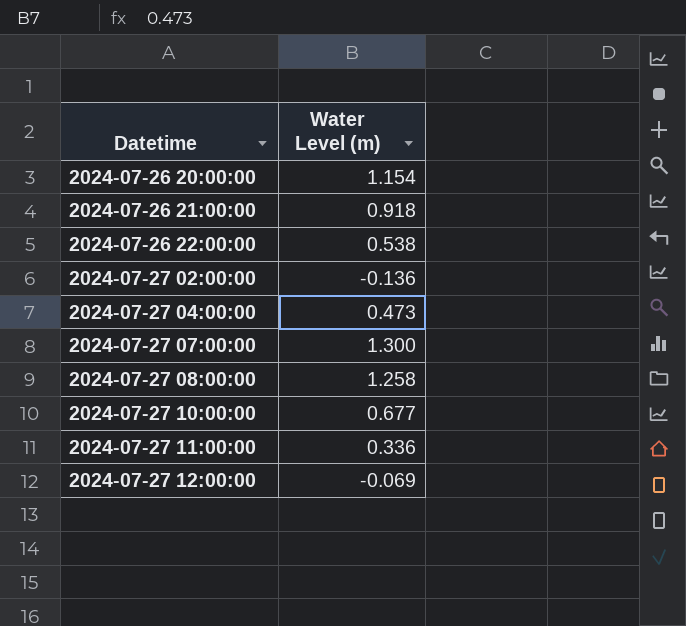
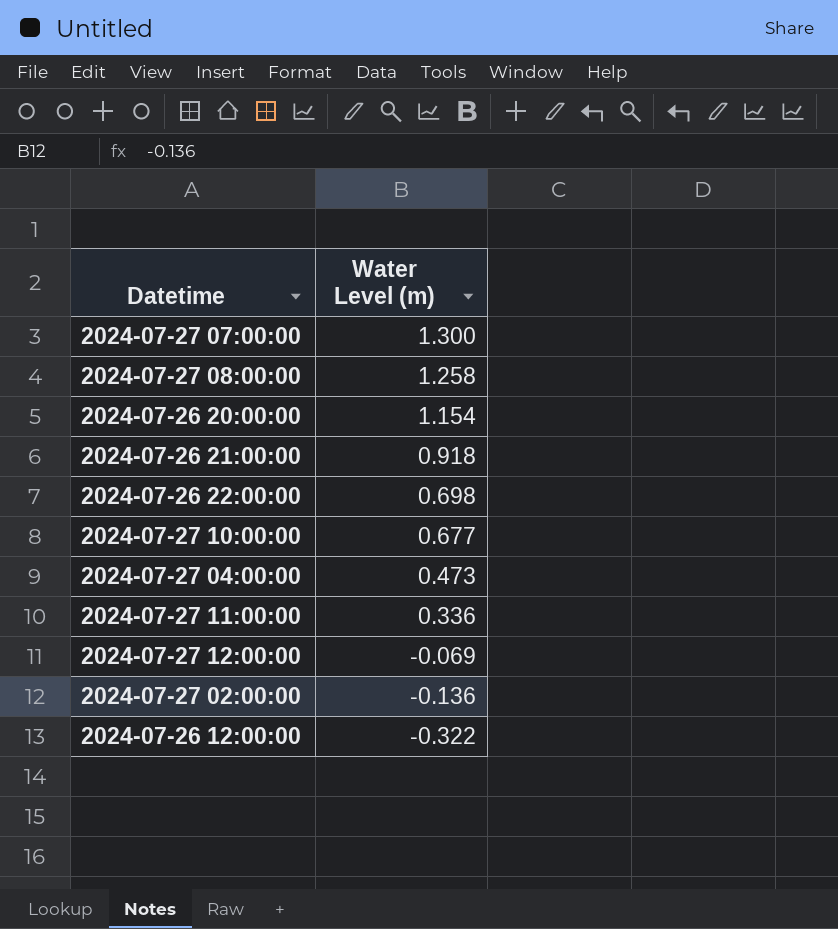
row order: Datetime ascending -> Water Level (m) descending
2024-07-26 22:00:00 | Water Level (m): 0.538 -> 0.698
row 2024-07-26 12:00:00: none -> -0.322

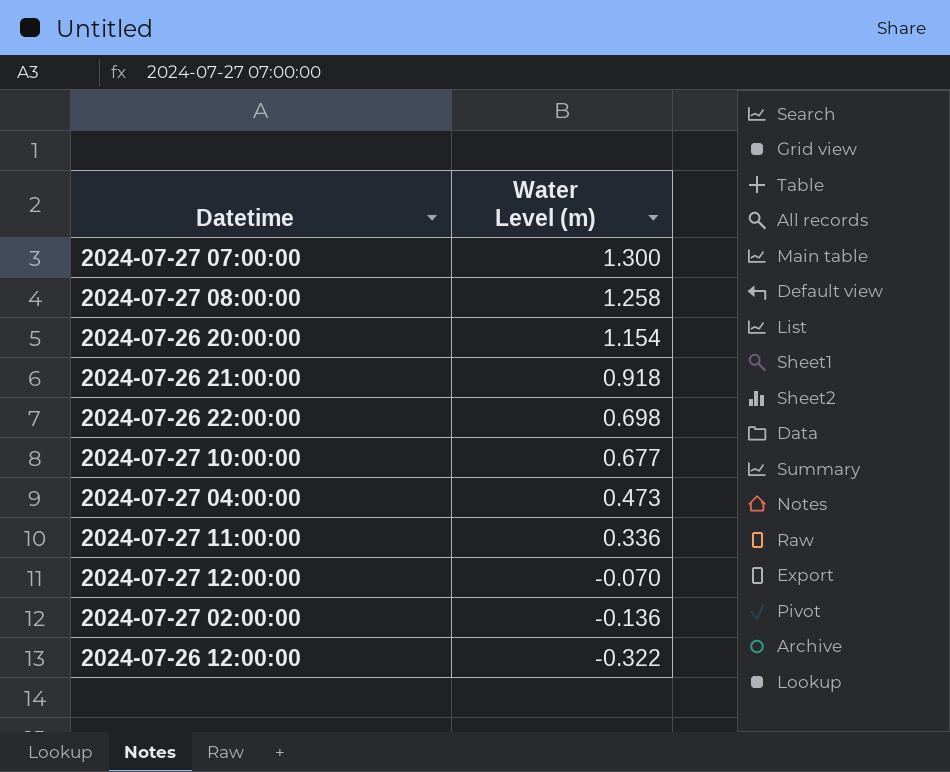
2024-07-27 12:00:00 | Water Level (m): -0.069 -> -0.070

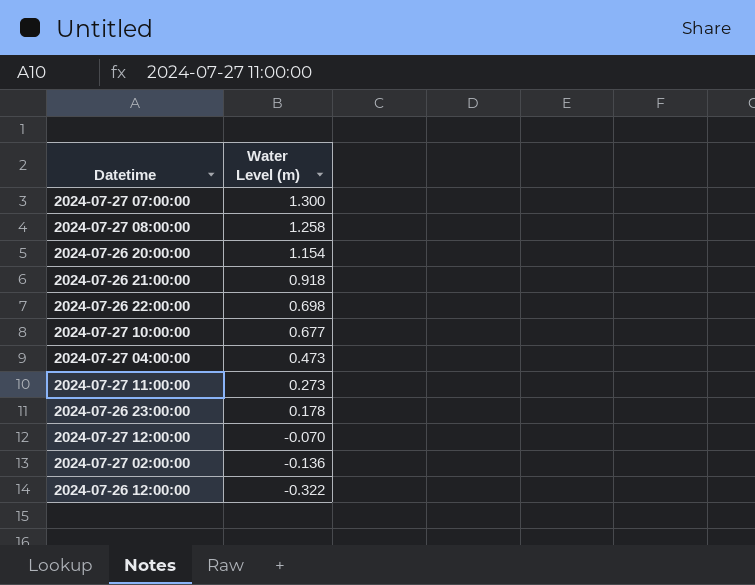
2024-07-27 11:00:00 | Water Level (m): 0.336 -> 0.273
row 2024-07-26 23:00:00: none -> 0.178

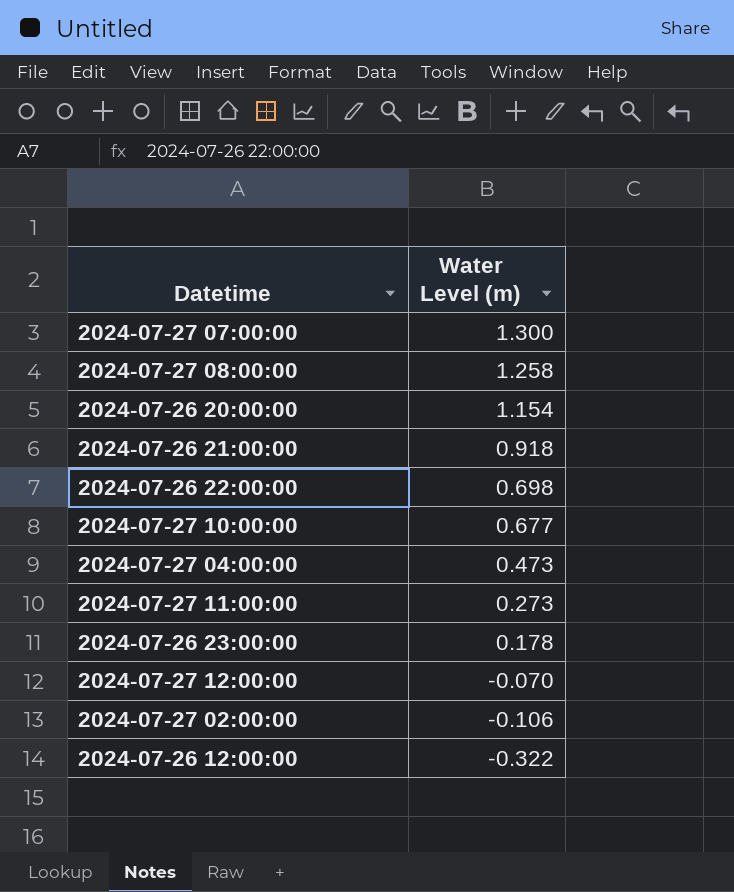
2024-07-27 02:00:00 | Water Level (m): -0.136 -> -0.106

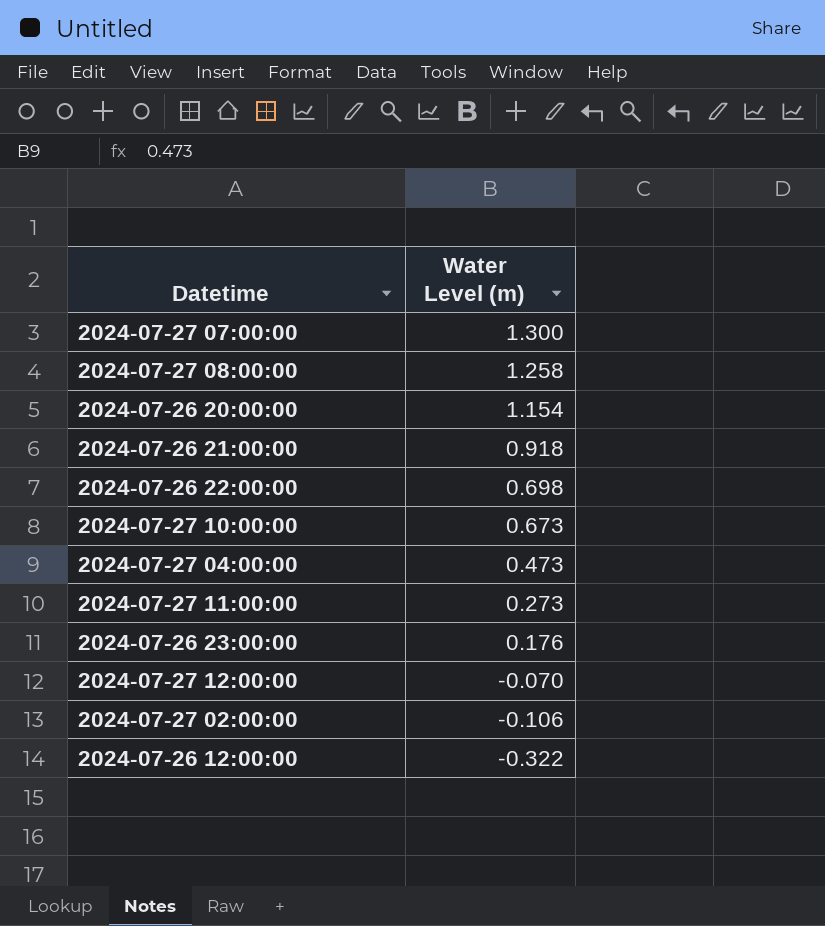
2024-07-27 10:00:00 | Water Level (m): 0.677 -> 0.673
2024-07-26 23:00:00 | Water Level (m): 0.178 -> 0.176

